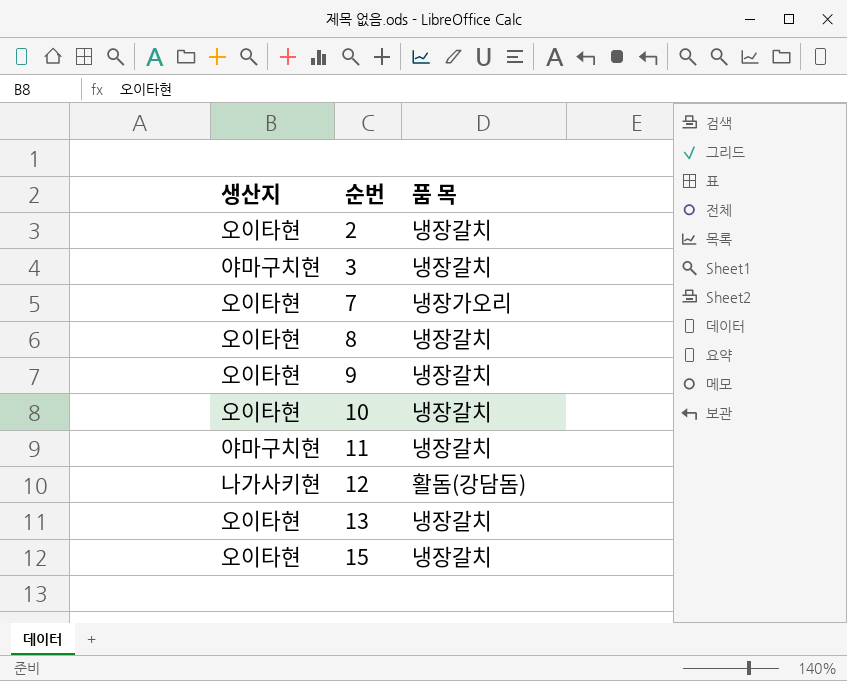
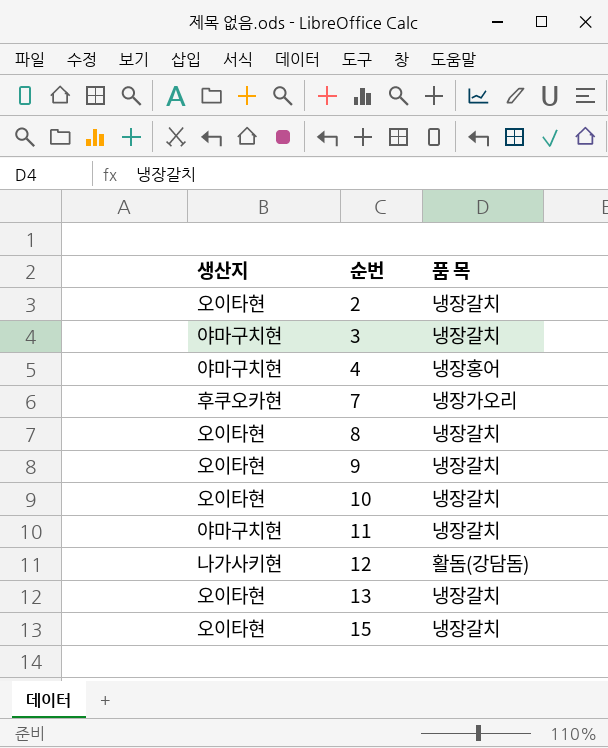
row 4: none -> 야마구치현 | 냉장홍어
7 | 생산지: 오이타현 -> 후쿠오카현

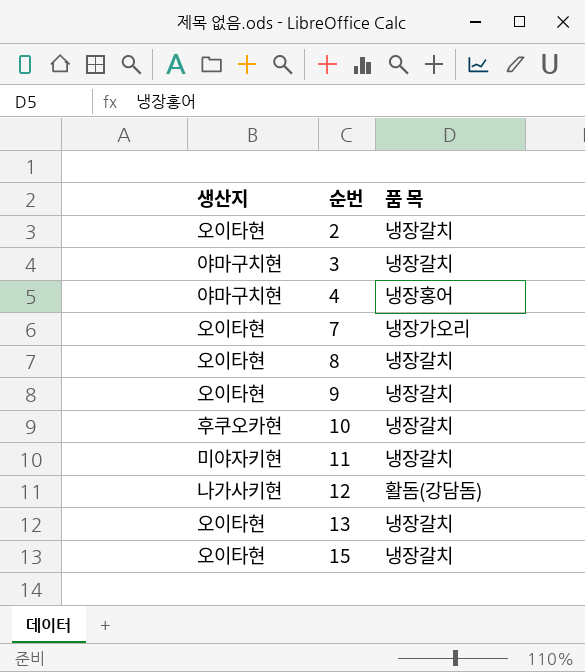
7 | 생산지: 후쿠오카현 -> 오이타현
10 | 생산지: 오이타현 -> 후쿠오카현
11 | 생산지: 야마구치현 -> 미야자키현

